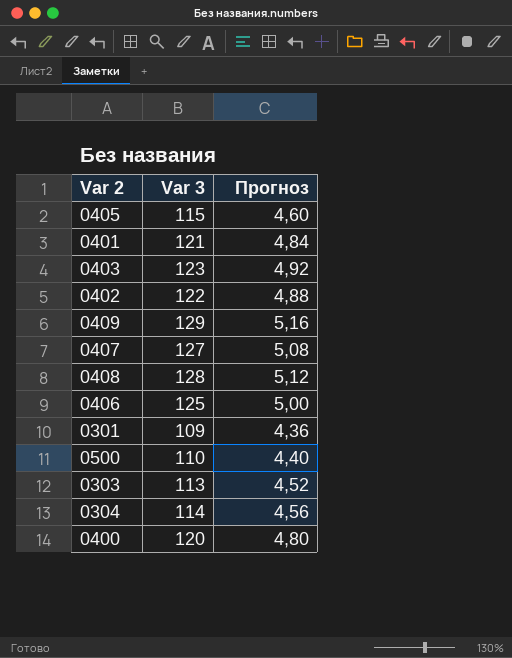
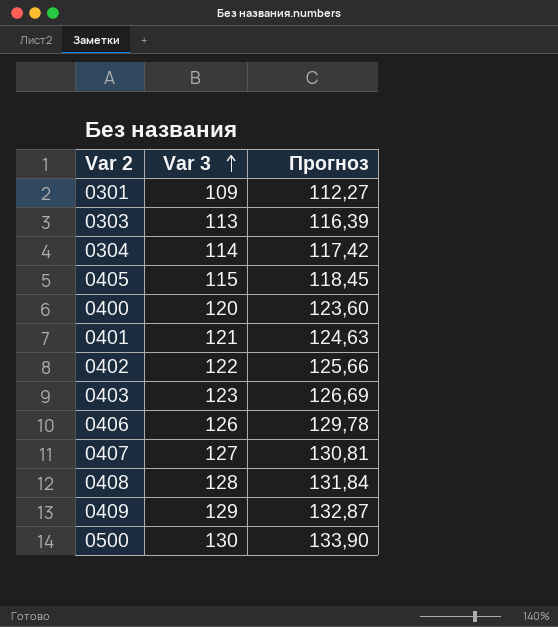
row order: none -> Var 3 ascending
column Прогноз | formula: [Var 3] * 0,04 -> [Var 3] * 1,03
0406 | Var 3: 125 -> 126
0500 | Var 3: 110 -> 130

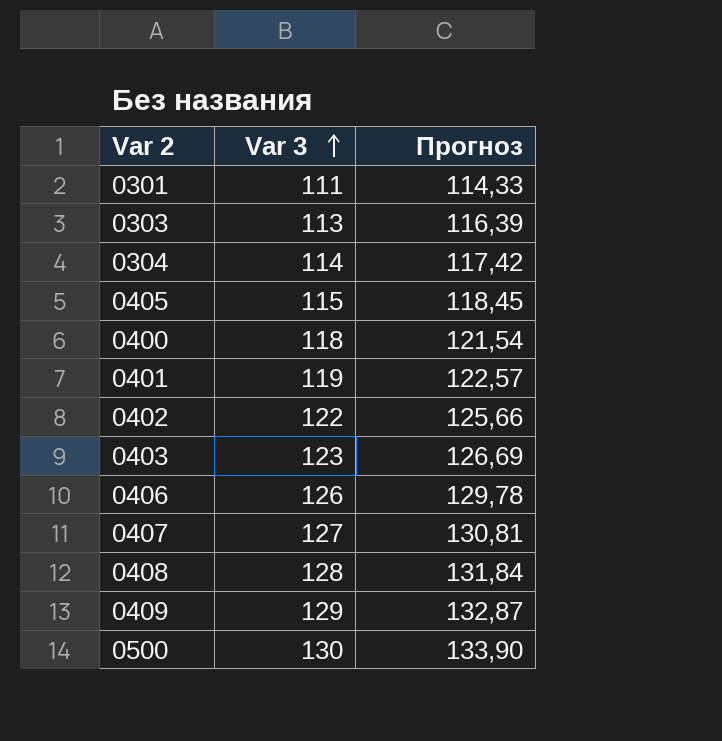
0301 | Var 3: 109 -> 111
0301 | Прогноз: 112,27 -> 114,33
0400 | Var 3: 120 -> 118
0400 | Прогноз: 123,60 -> 121,54
0401 | Var 3: 121 -> 119
0401 | Прогноз: 124,63 -> 122,57

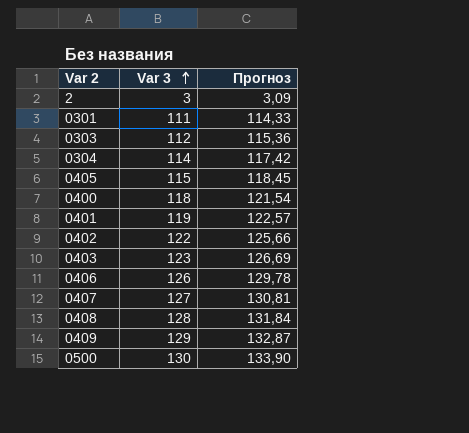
row 2: none -> 3 | 3,09
0303 | Var 3: 113 -> 112
0303 | Прогноз: 116,39 -> 115,36

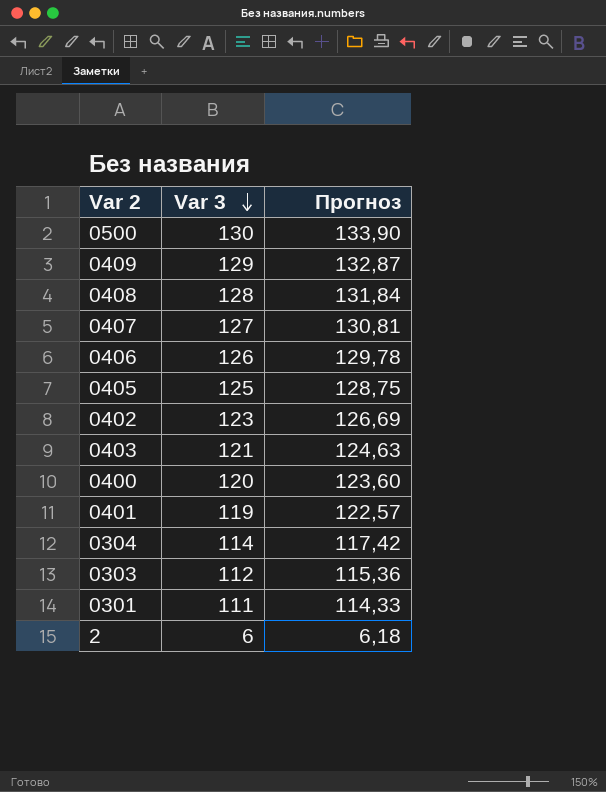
row order: Var 3 ascending -> Var 3 descending
0405 | Var 3: 115 -> 125
0405 | Прогноз: 118,45 -> 128,75
0402 | Var 3: 122 -> 123
0402 | Прогноз: 125,66 -> 126,69
0403 | Var 3: 123 -> 121
0403 | Прогноз: 126,69 -> 124,63
0400 | Var 3: 118 -> 120
0400 | Прогноз: 121,54 -> 123,60
2 | Var 3: 3 -> 6
2 | Прогноз: 3,09 -> 6,18

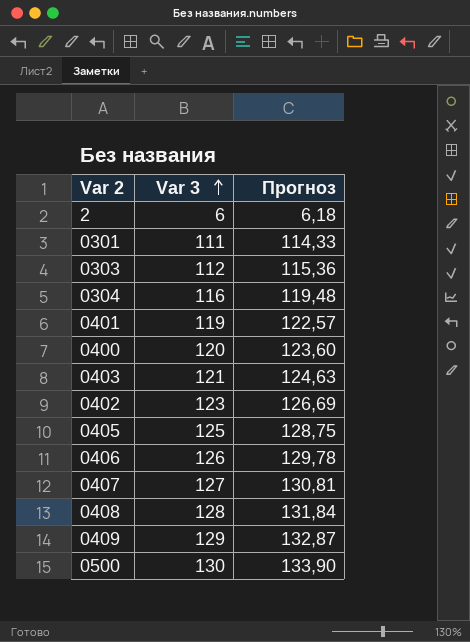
row order: Var 3 descending -> Var 3 ascending
0304 | Var 3: 114 -> 116
0304 | Прогноз: 117,42 -> 119,48

